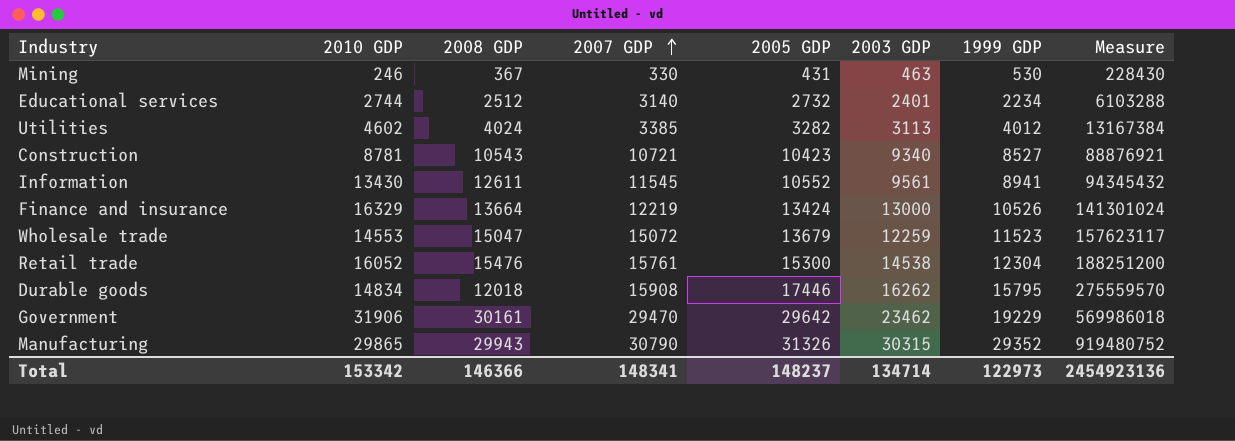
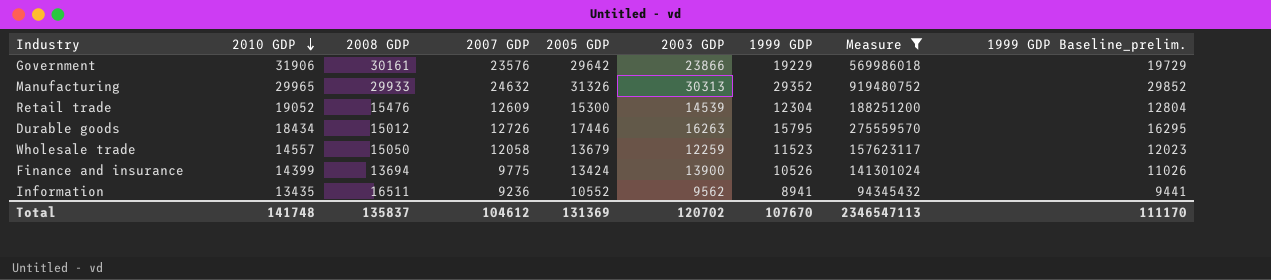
filter: none -> Measure >= 94345432
row order: 2007 GDP ascending -> 2010 GDP descending
column 1999 GDP Baseline_prelim. | formula: none -> [1999 GDP] + 500
Government | 2007 GDP: 29470 -> 23576
Government | 2003 GDP: 23462 -> 23866
Manufacturing | 2010 GDP: 29865 -> 29965
Manufacturing | 2008 GDP: 29943 -> 29933
Manufacturing | 2007 GDP: 30790 -> 24632
Manufacturing | 2003 GDP: 30315 -> 30313
Retail trade | 2010 GDP: 16052 -> 19052
Retail trade | 2007 GDP: 15761 -> 12609
Retail trade | 2003 GDP: 14538 -> 14539
Durable goods | 2010 GDP: 14834 -> 18434
Durable goods | 2008 GDP: 12018 -> 15012
Durable goods | 2007 GDP: 15908 -> 12726
Durable goods | 2003 GDP: 16262 -> 16263
Wholesale trade | 2010 GDP: 14553 -> 14557
Wholesale trade | 2008 GDP: 15047 -> 15050
Wholesale trade | 2007 GDP: 15072 -> 12058
Finance and insurance | 2010 GDP: 16329 -> 14399
Finance and insurance | 2008 GDP: 13664 -> 13694
Finance and insurance | 2007 GDP: 12219 -> 9775
Finance and insurance | 2003 GDP: 13000 -> 13900
Information | 2010 GDP: 13430 -> 13435
Information | 2008 GDP: 12611 -> 16511
Information | 2007 GDP: 11545 -> 9236
Information | 2003 GDP: 9561 -> 9562
Total | 2010 GDP: 153342 -> 141748
Total | 2008 GDP: 146366 -> 135837
Total | 2007 GDP: 148341 -> 104612
Total | 2005 GDP: 148237 -> 131369
Total | 2003 GDP: 134714 -> 120702
Total | 1999 GDP: 122973 -> 107670
Total | Measure: 2454923136 -> 2346547113

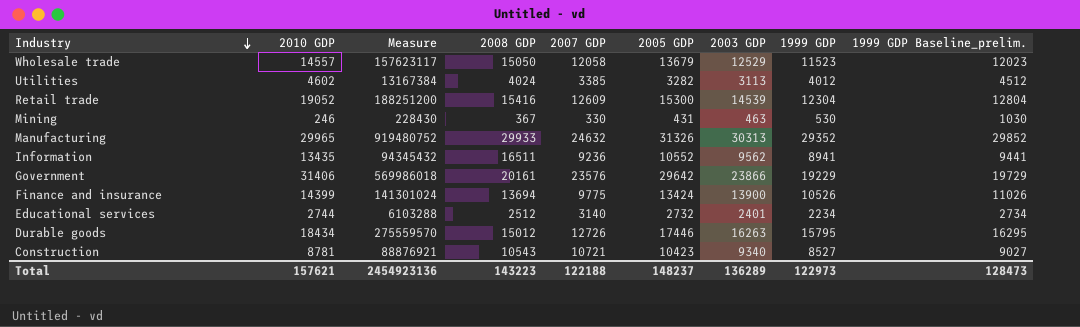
filter: Measure >= 94345432 -> none
row order: 2010 GDP descending -> Industry descending
column Measure | position: 8 -> 3
Wholesale trade | 2003 GDP: 12259 -> 12529
Retail trade | 2008 GDP: 15476 -> 15416
Government | 2010 GDP: 31906 -> 31406
Government | 2008 GDP: 30161 -> 20161
Total | 2010 GDP: 141748 -> 157621
Total | Measure: 2346547113 -> 2454923136
Total | 2008 GDP: 135837 -> 143223
Total | 2007 GDP: 104612 -> 122188
Total | 2005 GDP: 131369 -> 148237
Total | 2003 GDP: 120702 -> 136289
Total | 1999 GDP: 107670 -> 122973
Total | 1999 GDP Baseline_prelim.: 111170 -> 128473

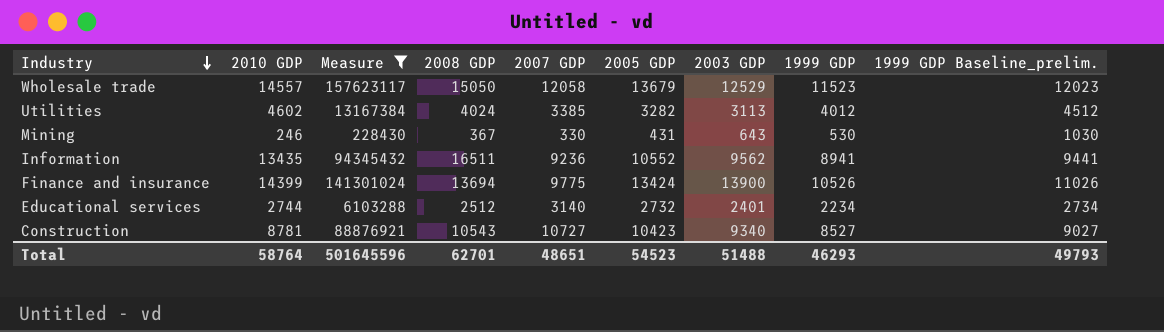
filter: none -> Measure <= 157623117
Mining | 2003 GDP: 463 -> 643
Construction | 2007 GDP: 10721 -> 10727
Total | 2010 GDP: 157621 -> 58764
Total | Measure: 2454923136 -> 501645596
Total | 2008 GDP: 143223 -> 62701
Total | 2007 GDP: 122188 -> 48651
Total | 2005 GDP: 148237 -> 54523
Total | 2003 GDP: 136289 -> 51488
Total | 1999 GDP: 122973 -> 46293
Total | 1999 GDP Baseline_prelim.: 128473 -> 49793

